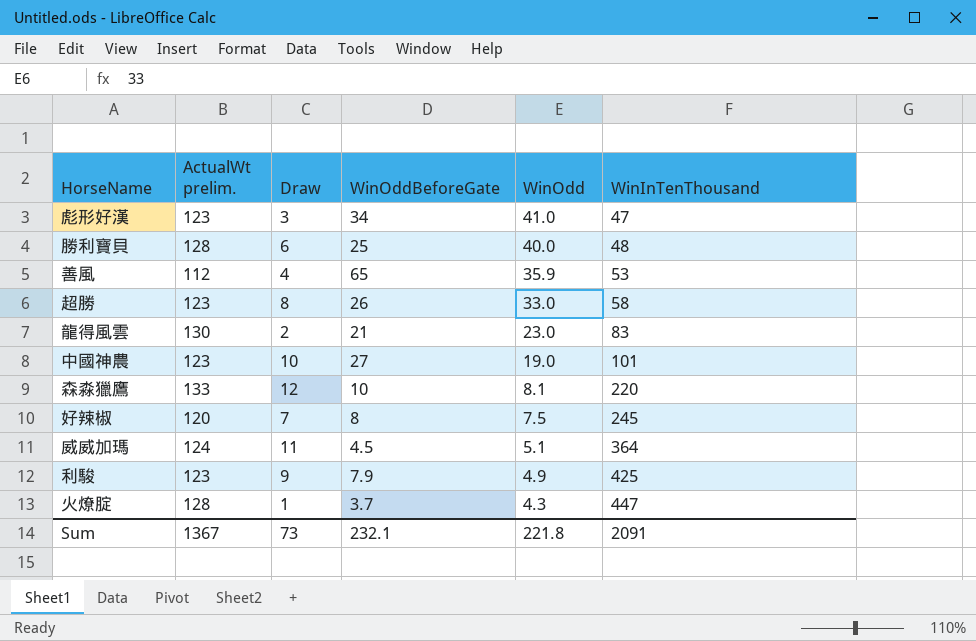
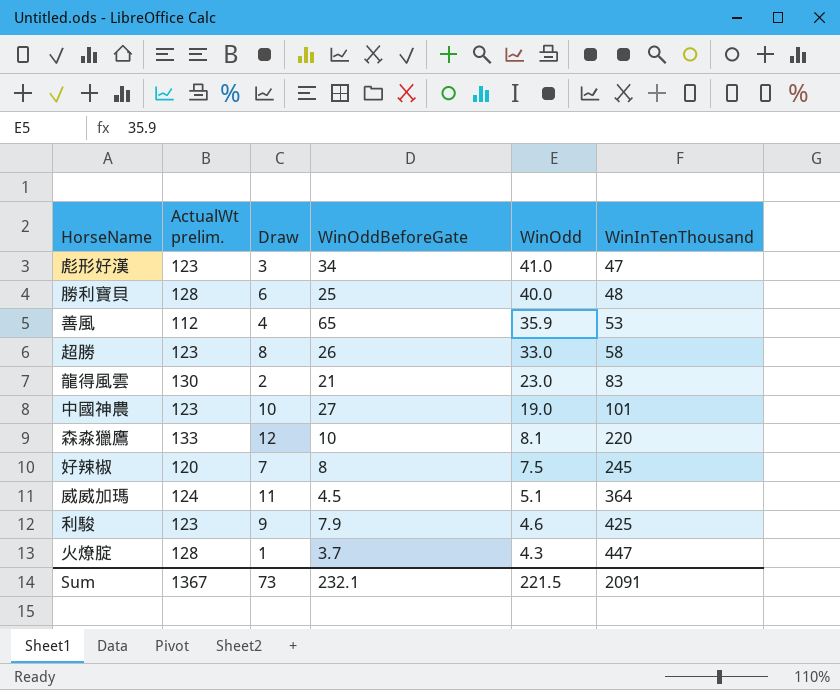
利駿 | WinOdd: 4.9 -> 4.6
Sum | WinOdd: 221.8 -> 221.5

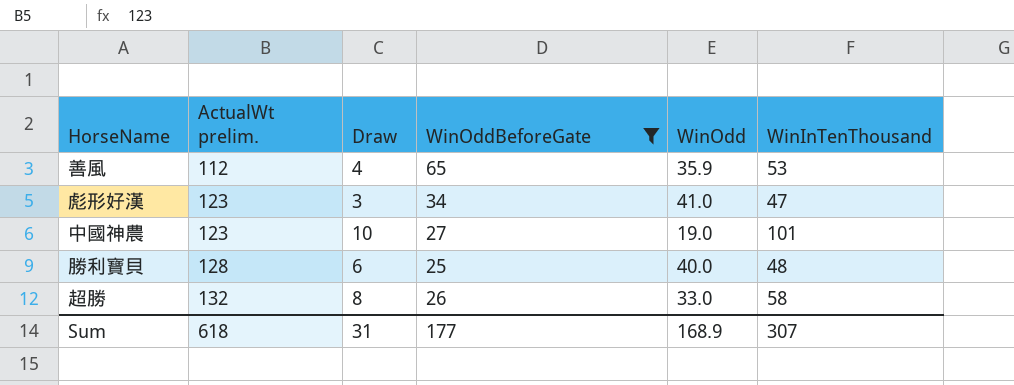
filter: none -> WinOddBeforeGate >= 25
row order: WinOdd descending -> ActualWt prelim. ascending
超勝 | ActualWt prelim.: 123 -> 132
Sum | ActualWt prelim.: 1367 -> 618
Sum | Draw: 73 -> 31
Sum | WinOddBeforeGate: 232.1 -> 177
Sum | WinOdd: 221.5 -> 168.9
Sum | WinInTenThousand: 2091 -> 307

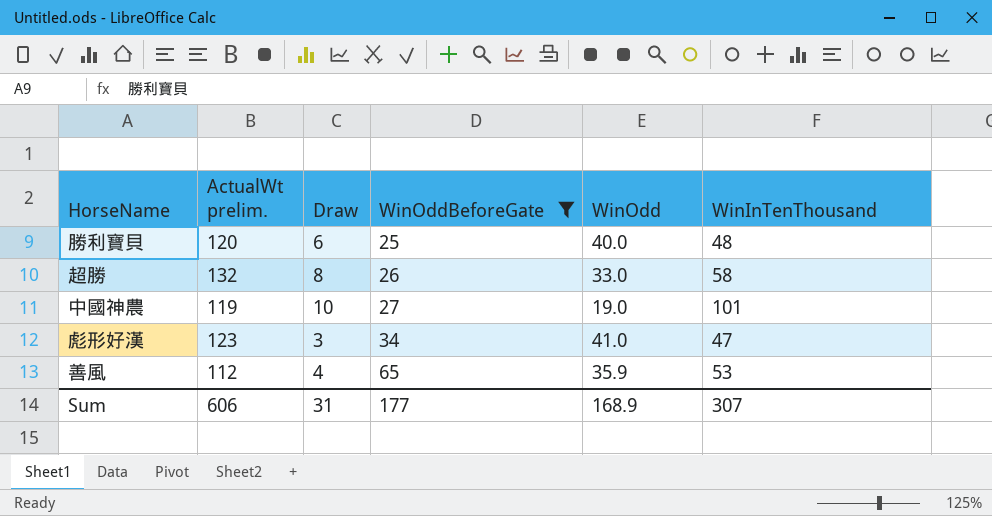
row order: ActualWt prelim. ascending -> WinOddBeforeGate ascending
勝利寶貝 | ActualWt prelim.: 128 -> 120
中國神農 | ActualWt prelim.: 123 -> 119
Sum | ActualWt prelim.: 618 -> 606

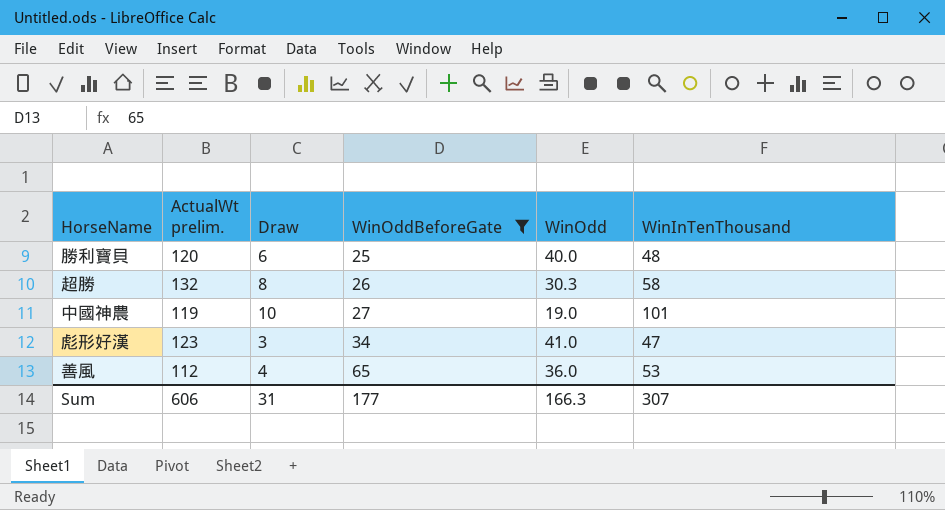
超勝 | WinOdd: 33.0 -> 30.3
善風 | WinOdd: 35.9 -> 36.0
Sum | WinOdd: 168.9 -> 166.3

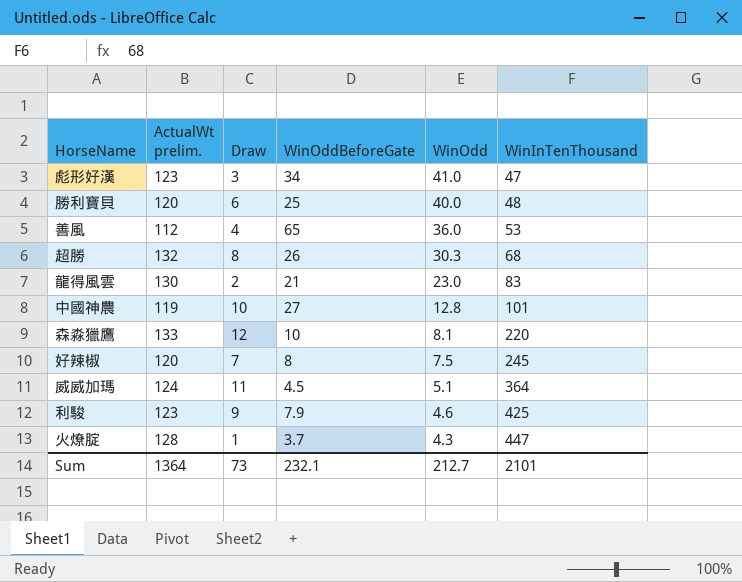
filter: WinOddBeforeGate >= 25 -> none
row order: WinOddBeforeGate ascending -> WinOdd descending
超勝 | WinInTenThousand: 58 -> 68
中國神農 | WinOdd: 19.0 -> 12.8
Sum | ActualWt prelim.: 606 -> 1364
Sum | Draw: 31 -> 73
Sum | WinOddBeforeGate: 177 -> 232.1
Sum | WinOdd: 166.3 -> 212.7
Sum | WinInTenThousand: 307 -> 2101

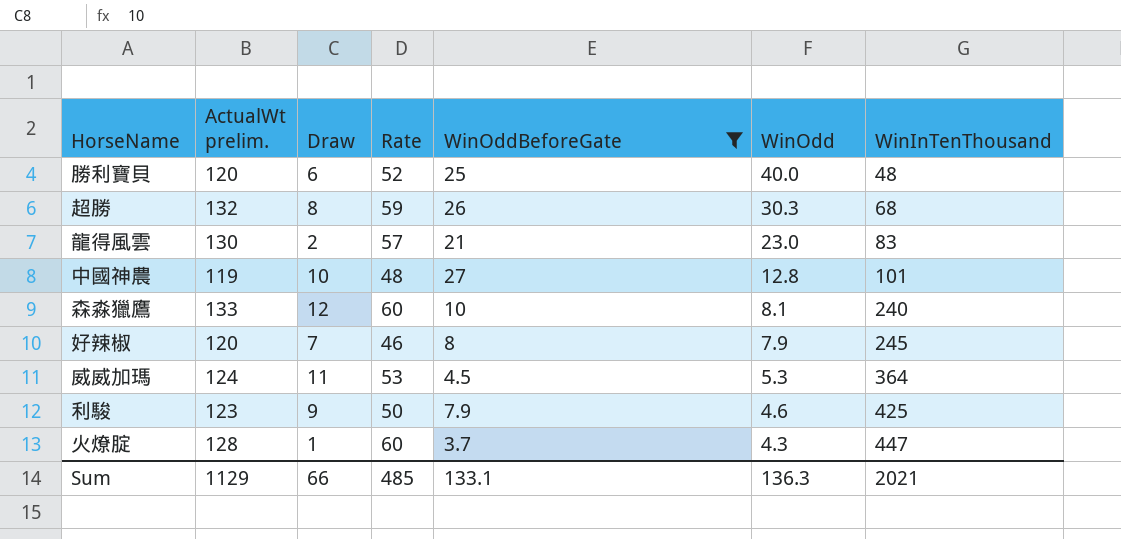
filter: none -> WinOddBeforeGate <= 27
column Rate | position: none -> 4
森淼獵鷹 | WinInTenThousand: 220 -> 240
好辣椒 | WinOdd: 7.5 -> 7.9
威威加瑪 | WinOdd: 5.1 -> 5.3
Sum | ActualWt prelim.: 1364 -> 1129
Sum | Draw: 73 -> 66
Sum | WinOddBeforeGate: 232.1 -> 133.1
Sum | WinOdd: 212.7 -> 136.3
Sum | WinInTenThousand: 2101 -> 2021

